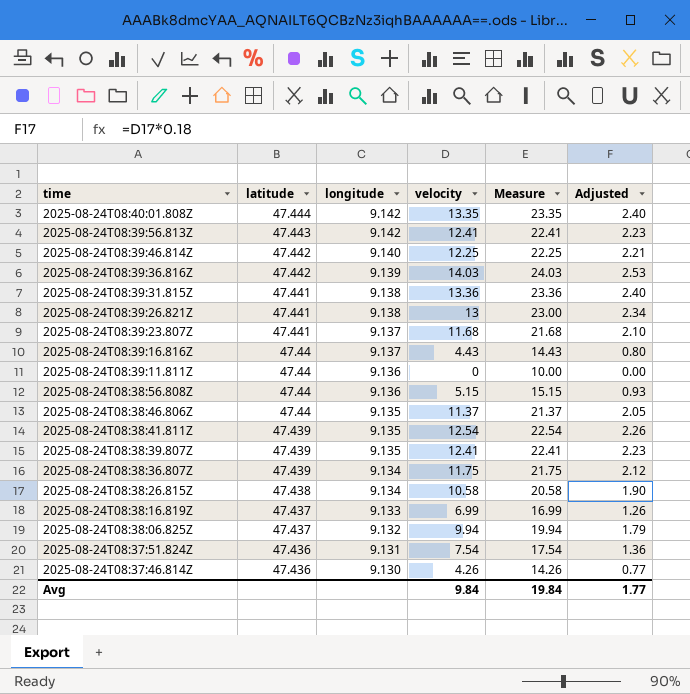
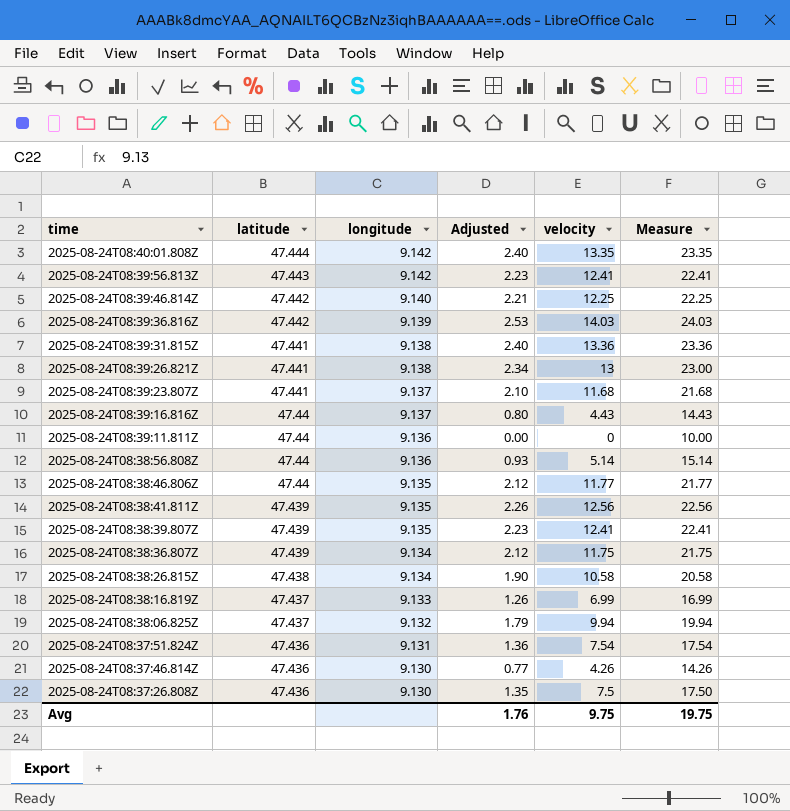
column Adjusted | position: 6 -> 4
2025-08-24T08:38:56.808Z | velocity: 5.15 -> 5.14
2025-08-24T08:38:56.808Z | Measure: 15.15 -> 15.14
2025-08-24T08:38:46.806Z | Adjusted: 2.05 -> 2.12
2025-08-24T08:38:46.806Z | velocity: 11.37 -> 11.77
2025-08-24T08:38:46.806Z | Measure: 21.37 -> 21.77
2025-08-24T08:38:41.811Z | velocity: 12.54 -> 12.56
2025-08-24T08:38:41.811Z | Measure: 22.54 -> 22.56
row 2025-08-24T08:37:26.808Z: none -> 47.436 | 9.130 | 1.35 | 7.5 | 17.50
Avg | Adjusted: 1.77 -> 1.76
Avg | velocity: 9.84 -> 9.75
Avg | Measure: 19.84 -> 19.75

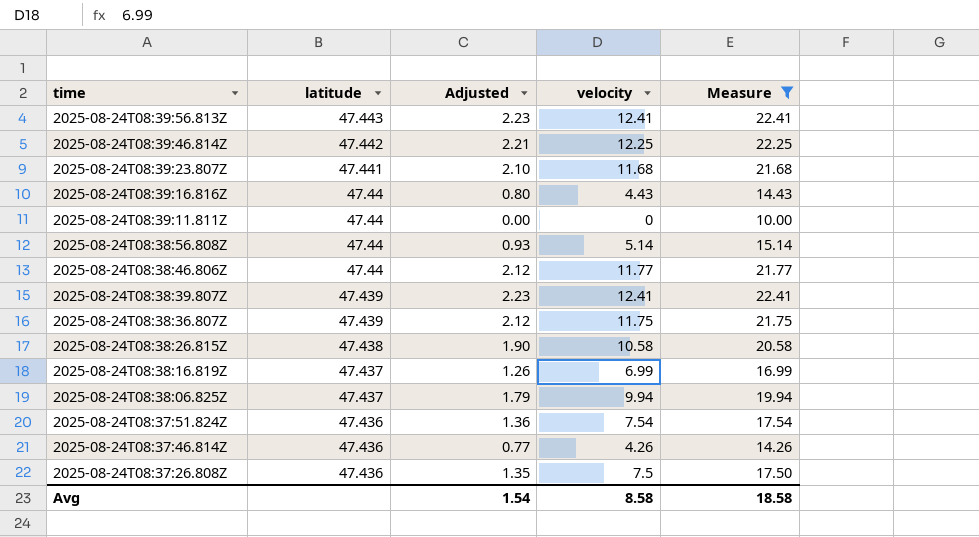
filter: none -> Measure <= 22.41
column longitude | position: 3 -> none
Avg | Adjusted: 1.76 -> 1.54
Avg | velocity: 9.75 -> 8.58
Avg | Measure: 19.75 -> 18.58

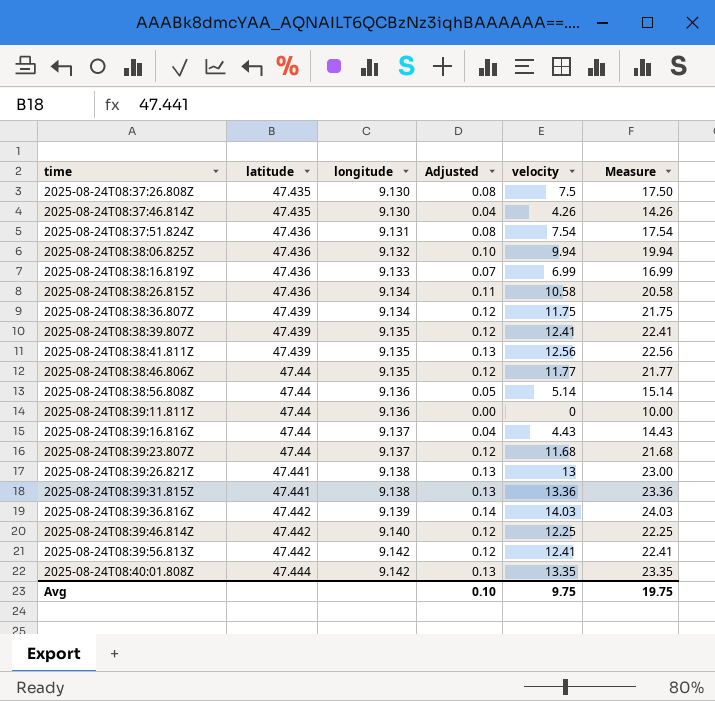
filter: Measure <= 22.41 -> none
row order: time descending -> time ascending
column longitude | position: none -> 3
column Adjusted | formula: [velocity] * 0.18 -> [velocity] * 0.01
2025-08-24T08:37:26.808Z | latitude: 47.436 -> 47.435
2025-08-24T08:37:46.814Z | latitude: 47.436 -> 47.435
2025-08-24T08:38:06.825Z | latitude: 47.437 -> 47.436
2025-08-24T08:38:16.819Z | latitude: 47.437 -> 47.436
2025-08-24T08:38:26.815Z | latitude: 47.438 -> 47.436
2025-08-24T08:39:23.807Z | latitude: 47.441 -> 47.44
2025-08-24T08:39:56.813Z | latitude: 47.443 -> 47.442
Avg | Adjusted: 1.54 -> 0.10
Avg | velocity: 8.58 -> 9.75
Avg | Measure: 18.58 -> 19.75

